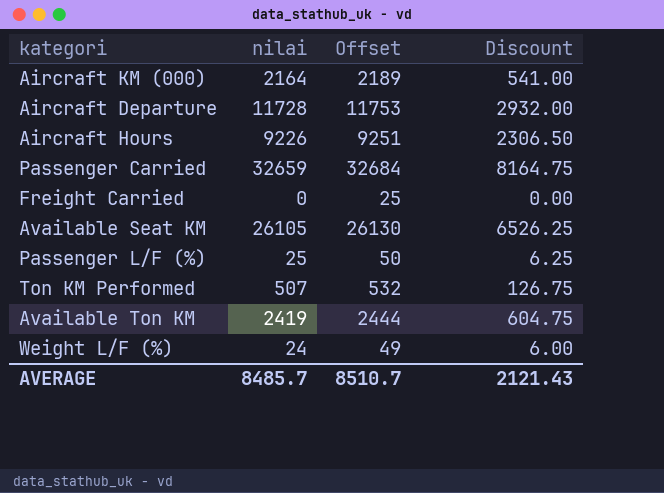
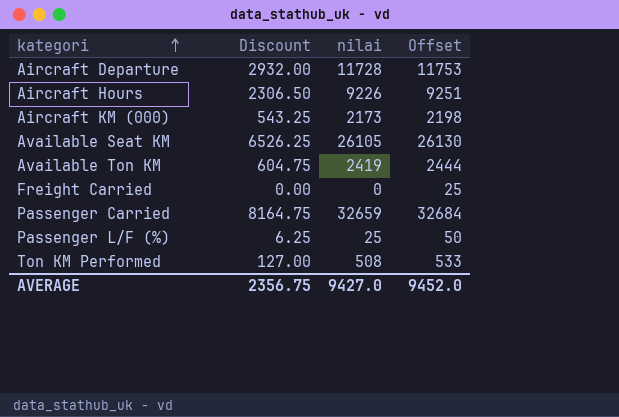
row order: none -> kategori ascending
column Discount | position: 4 -> 2
row Weight L/F (%): 24 | 49 | 6.00 -> none
Aircraft KM (000) | Discount: 541.00 -> 543.25
Aircraft KM (000) | nilai: 2164 -> 2173
Aircraft KM (000) | Offset: 2189 -> 2198
Ton KM Performed | Discount: 126.75 -> 127.00
Ton KM Performed | nilai: 507 -> 508
Ton KM Performed | Offset: 532 -> 533
AVERAGE | Discount: 2121.43 -> 2356.75
AVERAGE | nilai: 8485.7 -> 9427.0
AVERAGE | Offset: 8510.7 -> 9452.0

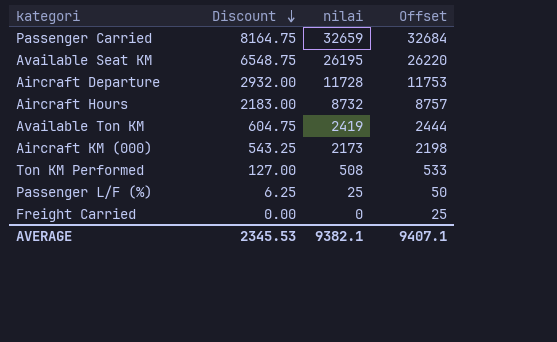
row order: kategori ascending -> Discount descending
Available Seat KM | Discount: 6526.25 -> 6548.75
Available Seat KM | nilai: 26105 -> 26195
Available Seat KM | Offset: 26130 -> 26220
Aircraft Hours | Discount: 2306.50 -> 2183.00
Aircraft Hours | nilai: 9226 -> 8732
Aircraft Hours | Offset: 9251 -> 8757
AVERAGE | Discount: 2356.75 -> 2345.53
AVERAGE | nilai: 9427.0 -> 9382.1
AVERAGE | Offset: 9452.0 -> 9407.1

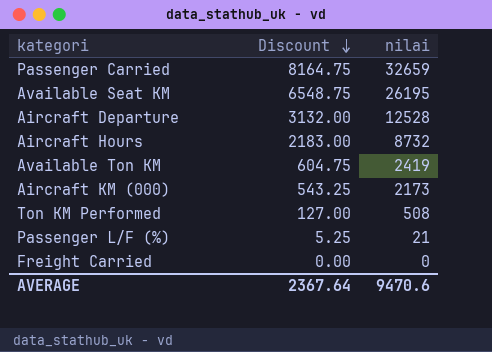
column Offset | formula: [nilai] + 25 -> none
Aircraft Departure | Discount: 2932.00 -> 3132.00
Aircraft Departure | nilai: 11728 -> 12528
Passenger L/F (%) | Discount: 6.25 -> 5.25
Passenger L/F (%) | nilai: 25 -> 21
AVERAGE | Discount: 2345.53 -> 2367.64
AVERAGE | nilai: 9382.1 -> 9470.6

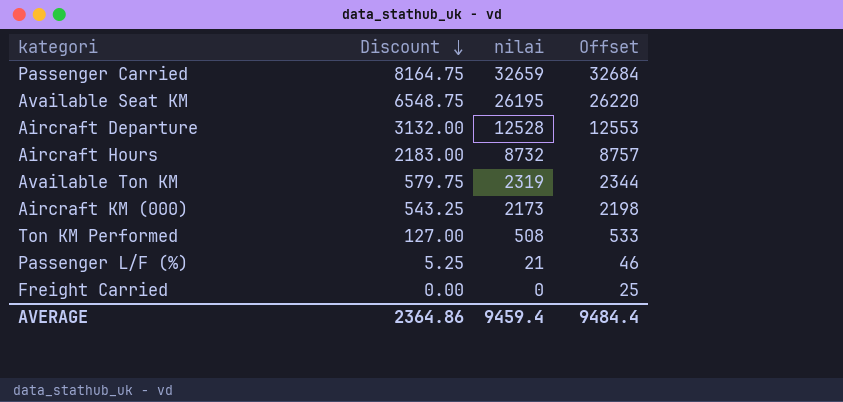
column Offset | formula: none -> [nilai] + 25
Available Ton KM | Discount: 604.75 -> 579.75
Available Ton KM | nilai: 2419 -> 2319
AVERAGE | Discount: 2367.64 -> 2364.86
AVERAGE | nilai: 9470.6 -> 9459.4

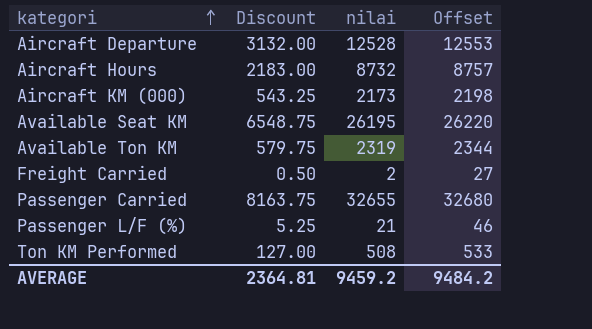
row order: Discount descending -> kategori ascending
Freight Carried | Discount: 0.00 -> 0.50
Freight Carried | nilai: 0 -> 2
Freight Carried | Offset: 25 -> 27
Passenger Carried | Discount: 8164.75 -> 8163.75
Passenger Carried | nilai: 32659 -> 32655
Passenger Carried | Offset: 32684 -> 32680
AVERAGE | Discount: 2364.86 -> 2364.81
AVERAGE | nilai: 9459.4 -> 9459.2
AVERAGE | Offset: 9484.4 -> 9484.2

